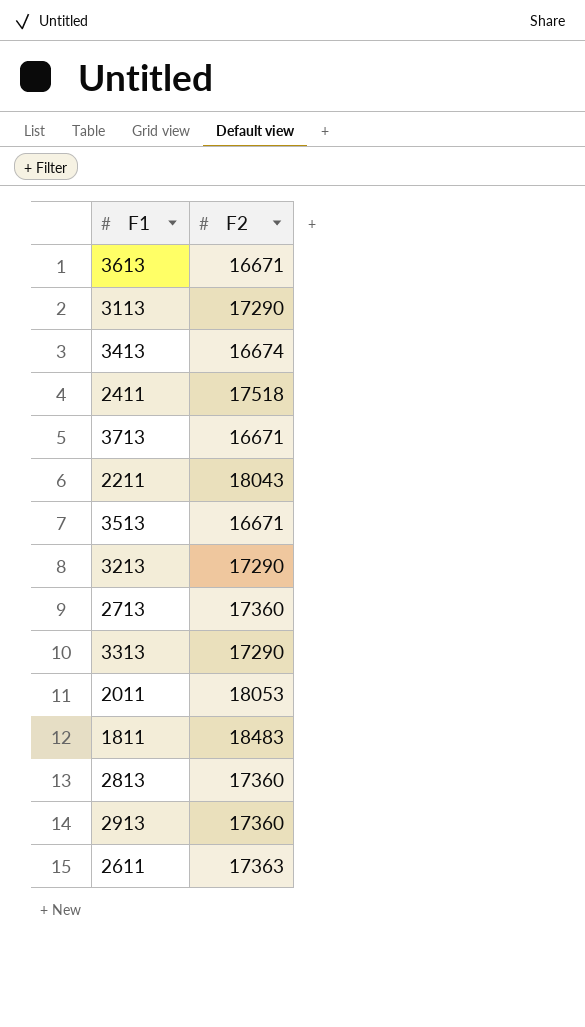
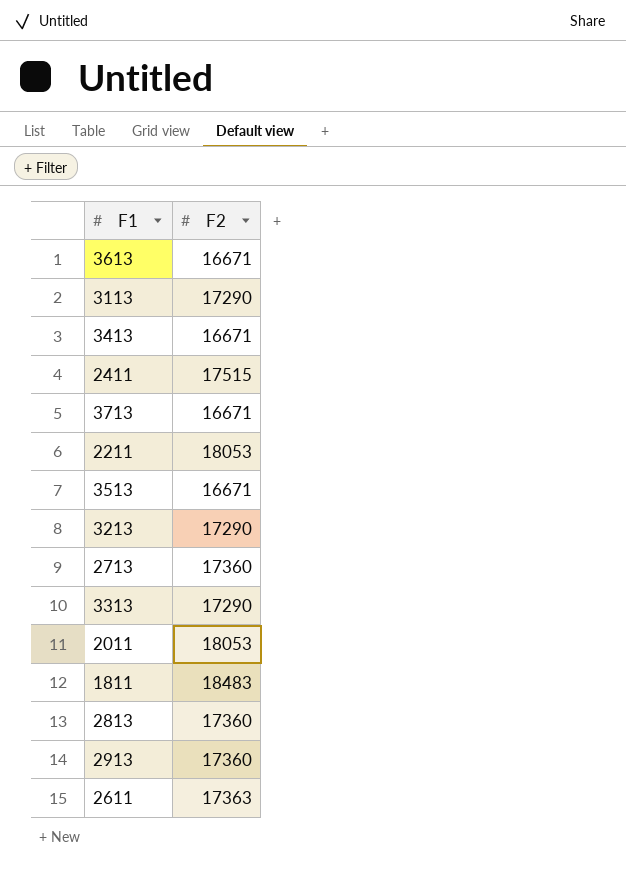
3413 | F2: 16674 -> 16671
2411 | F2: 17518 -> 17515
2211 | F2: 18043 -> 18053

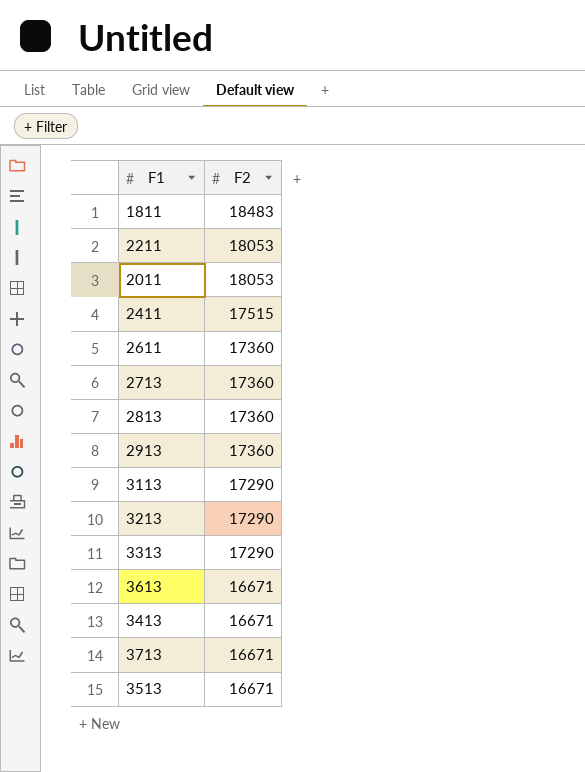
row order: none -> F2 descending
2611 | F2: 17363 -> 17360

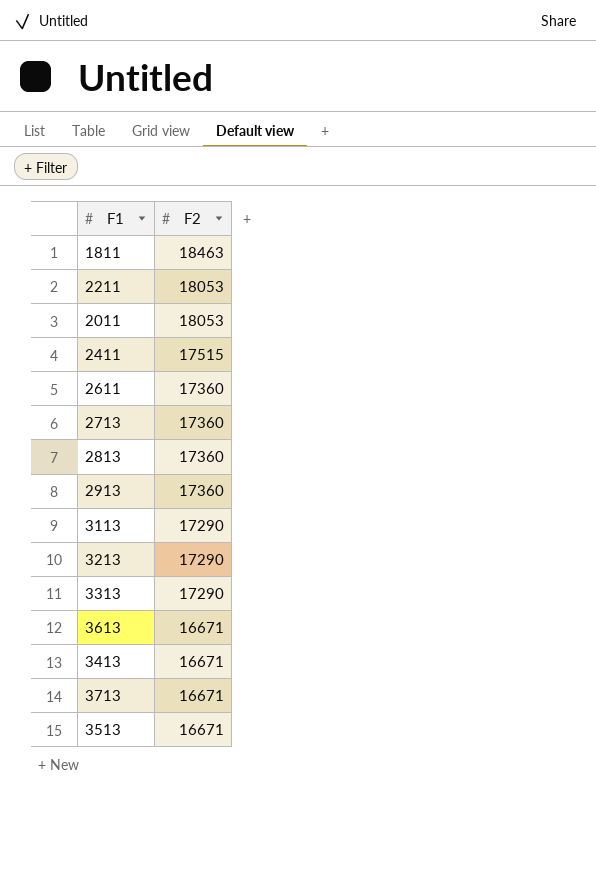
1811 | F2: 18483 -> 18463

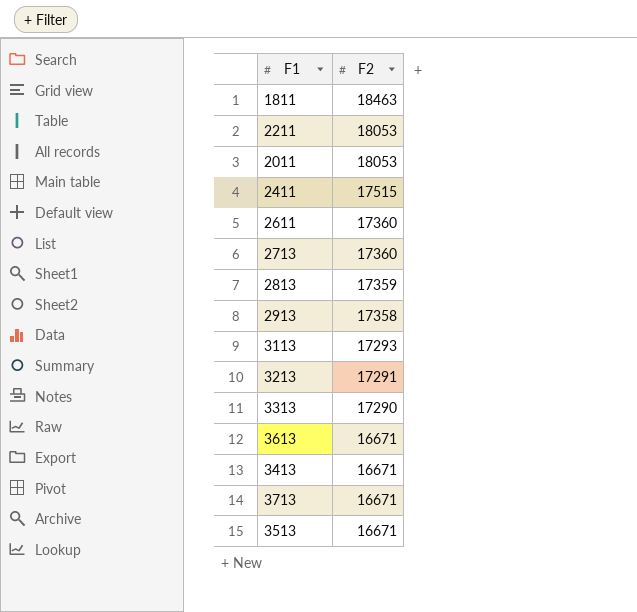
2813 | F2: 17360 -> 17359
2913 | F2: 17360 -> 17358
3113 | F2: 17290 -> 17293
3213 | F2: 17290 -> 17291

